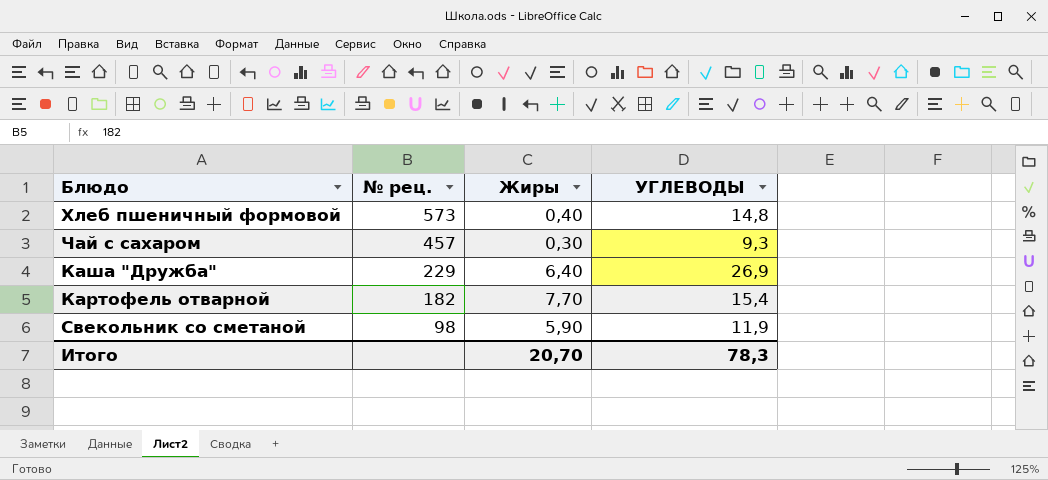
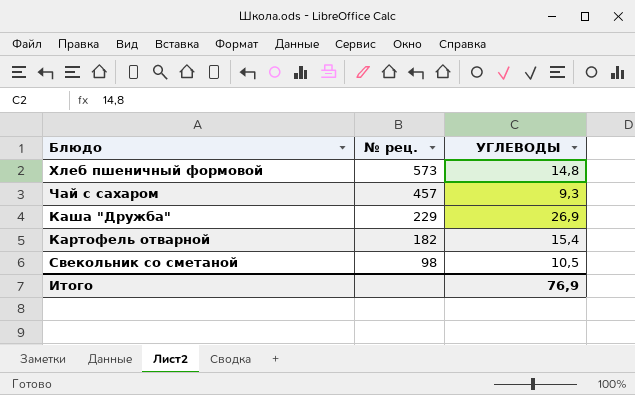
column Жиры | position: 3 -> none
Свекольник со сметаной | УГЛЕВОДЫ: 11,9 -> 10,5
Итого | УГЛЕВОДЫ: 78,3 -> 76,9

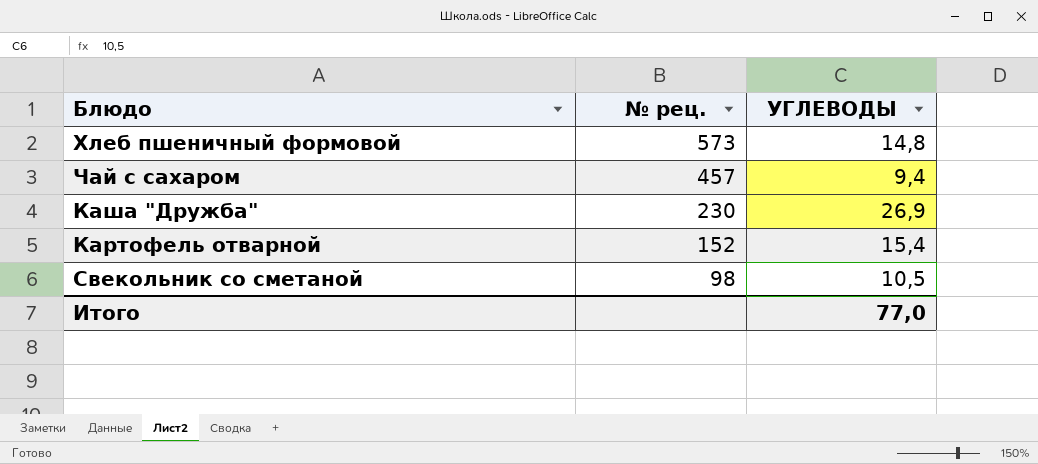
Чай с сахаром | УГЛЕВОДЫ: 9,3 -> 9,4
Каша "Дружба" | № рец.: 229 -> 230
Картофель отварной | № рец.: 182 -> 152
Итого | УГЛЕВОДЫ: 76,9 -> 77,0

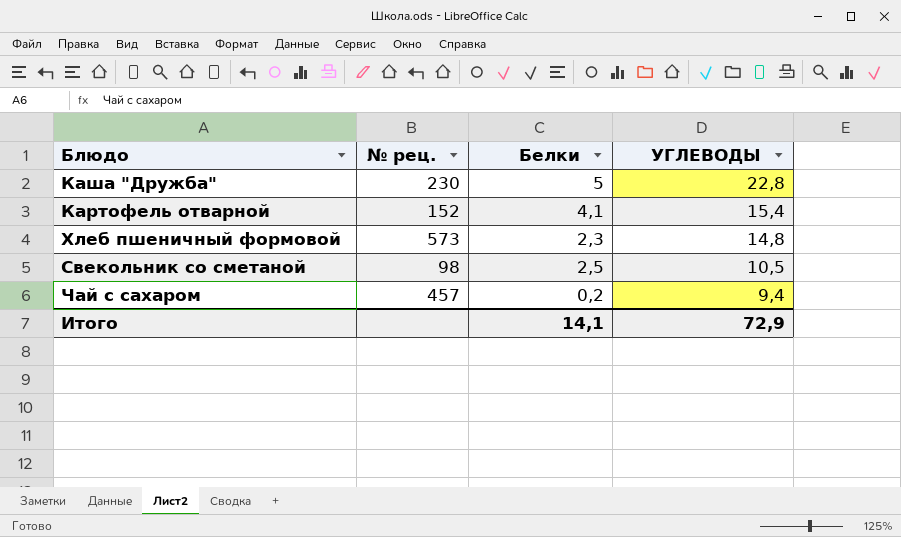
row order: № рец. descending -> УГЛЕВОДЫ descending
column Белки | position: none -> 3
Каша "Дружба" | УГЛЕВОДЫ: 26,9 -> 22,8
Итого | УГЛЕВОДЫ: 77,0 -> 72,9

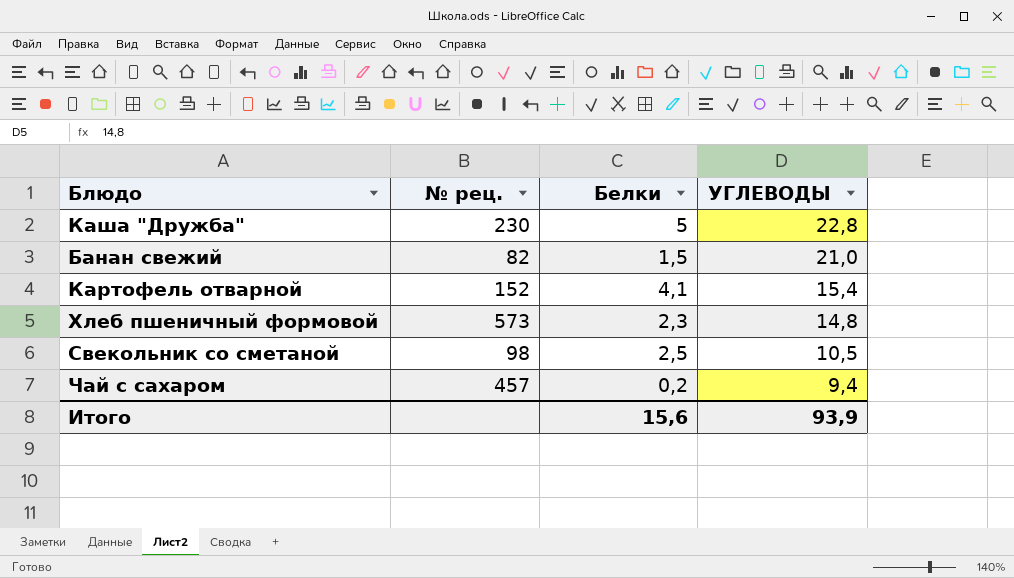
row Банан свежий: none -> 82 | 1,5 | 21,0
Итого | Белки: 14,1 -> 15,6
Итого | УГЛЕВОДЫ: 72,9 -> 93,9

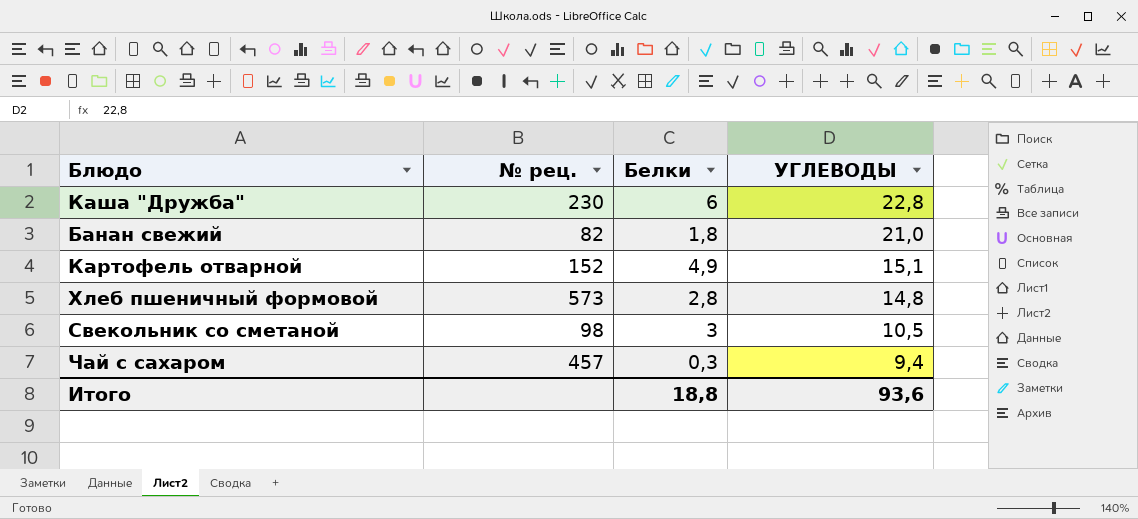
Каша "Дружба" | Белки: 5 -> 6
Банан свежий | Белки: 1,5 -> 1,8
Картофель отварной | Белки: 4,1 -> 4,9
Картофель отварной | УГЛЕВОДЫ: 15,4 -> 15,1
Хлеб пшеничный формовой | Белки: 2,3 -> 2,8
Свекольник со сметаной | Белки: 2,5 -> 3
Чай с сахаром | Белки: 0,2 -> 0,3
Итого | Белки: 15,6 -> 18,8
Итого | УГЛЕВОДЫ: 93,9 -> 93,6

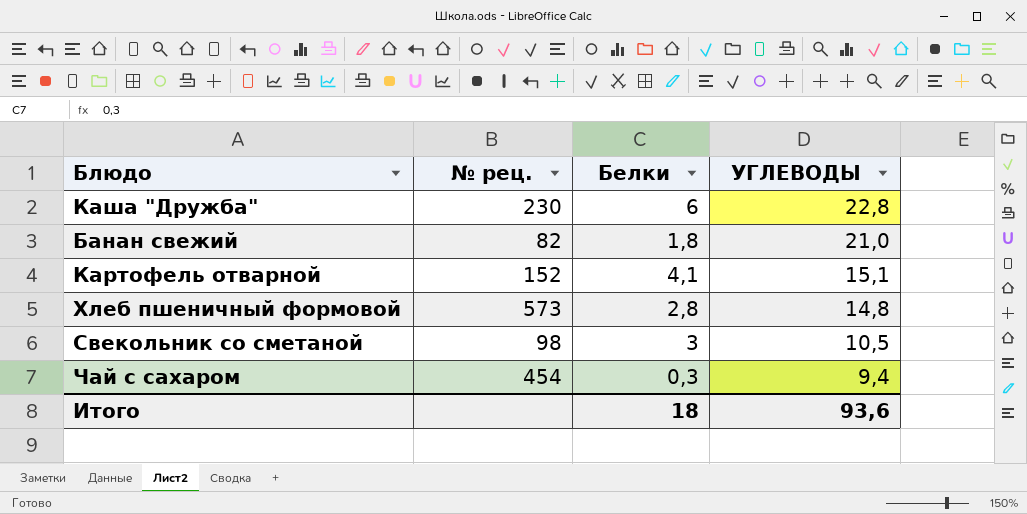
Картофель отварной | Белки: 4,9 -> 4,1
Чай с сахаром | № рец.: 457 -> 454
Итого | Белки: 18,8 -> 18

